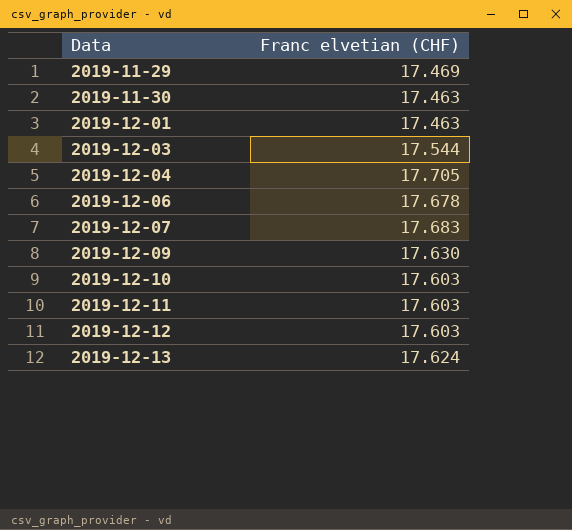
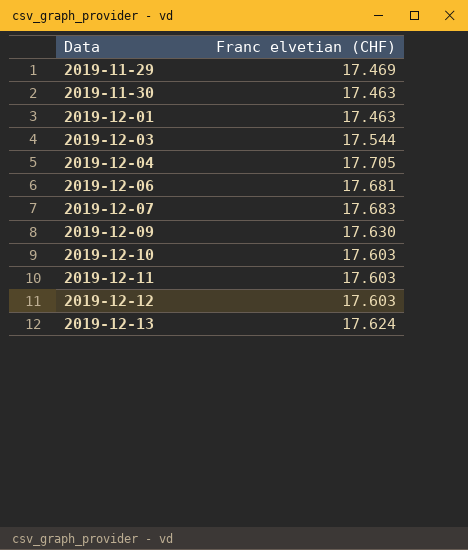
2019-12-06 | Franc elvetian (CHF): 17.678 -> 17.681

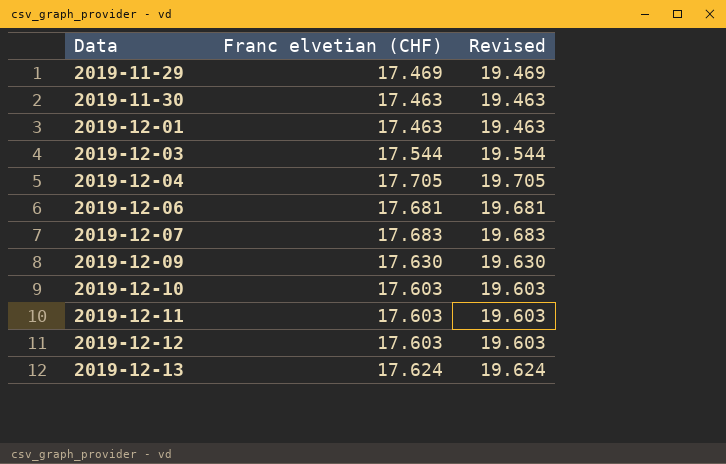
column Revised | formula: none -> [Franc elvetian (CHF)] + 2

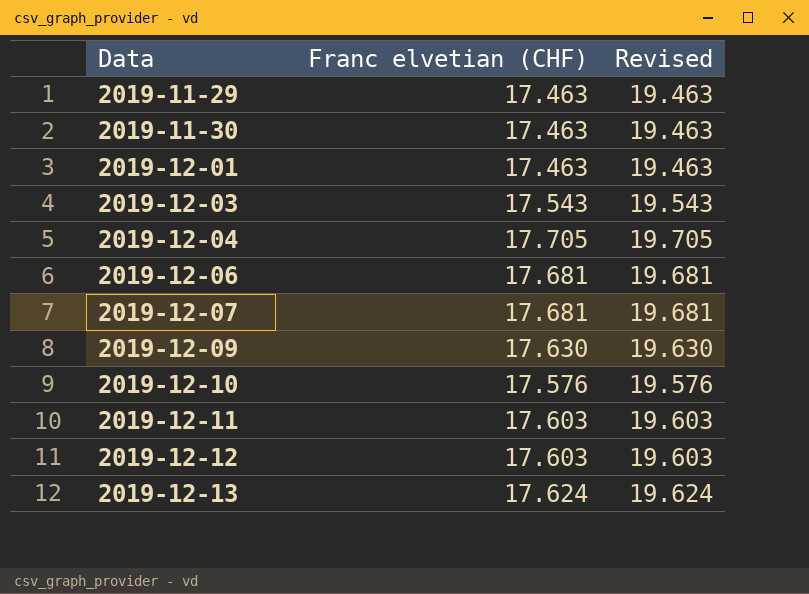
2019-11-29 | Franc elvetian (CHF): 17.469 -> 17.463
2019-11-29 | Revised: 19.469 -> 19.463
2019-12-03 | Franc elvetian (CHF): 17.544 -> 17.543
2019-12-03 | Revised: 19.544 -> 19.543
2019-12-07 | Franc elvetian (CHF): 17.683 -> 17.681
2019-12-07 | Revised: 19.683 -> 19.681
2019-12-10 | Franc elvetian (CHF): 17.603 -> 17.576
2019-12-10 | Revised: 19.603 -> 19.576

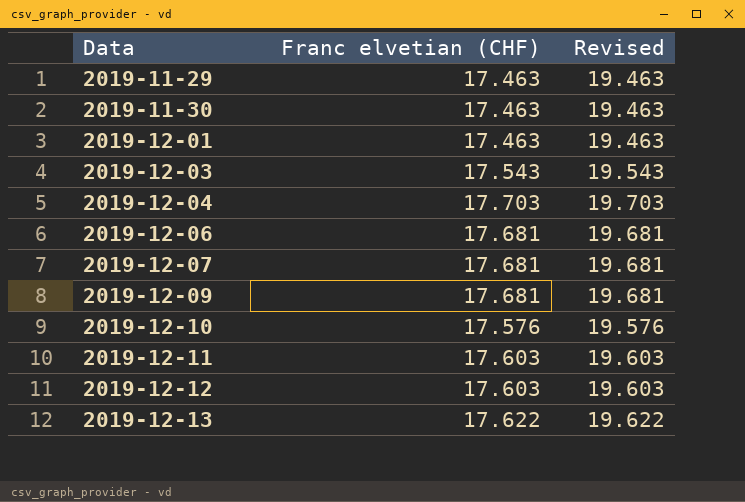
2019-12-04 | Franc elvetian (CHF): 17.705 -> 17.703
2019-12-04 | Revised: 19.705 -> 19.703
2019-12-09 | Franc elvetian (CHF): 17.630 -> 17.681
2019-12-09 | Revised: 19.630 -> 19.681
2019-12-13 | Franc elvetian (CHF): 17.624 -> 17.622
2019-12-13 | Revised: 19.624 -> 19.622

